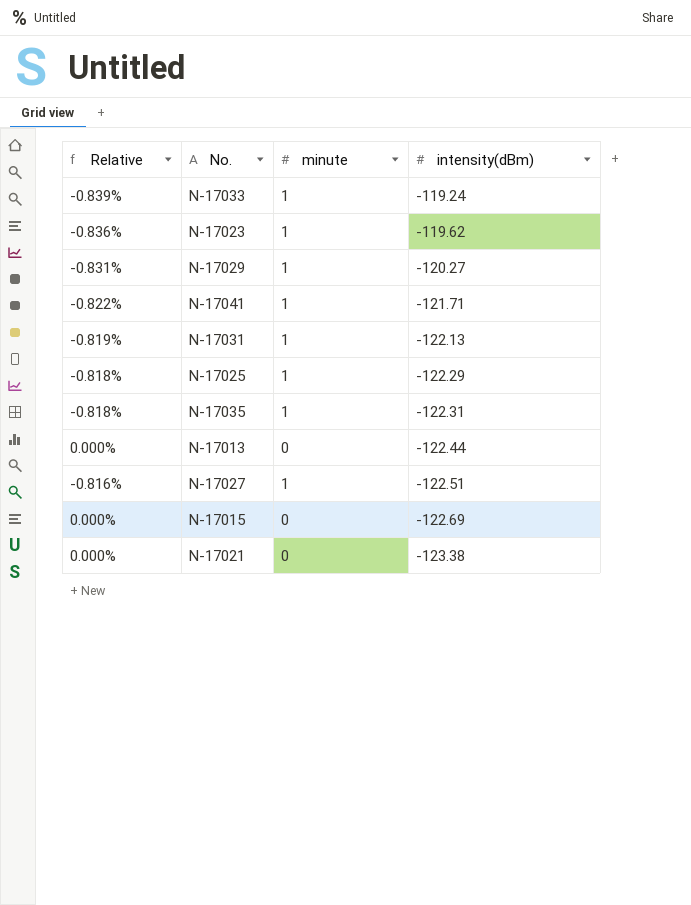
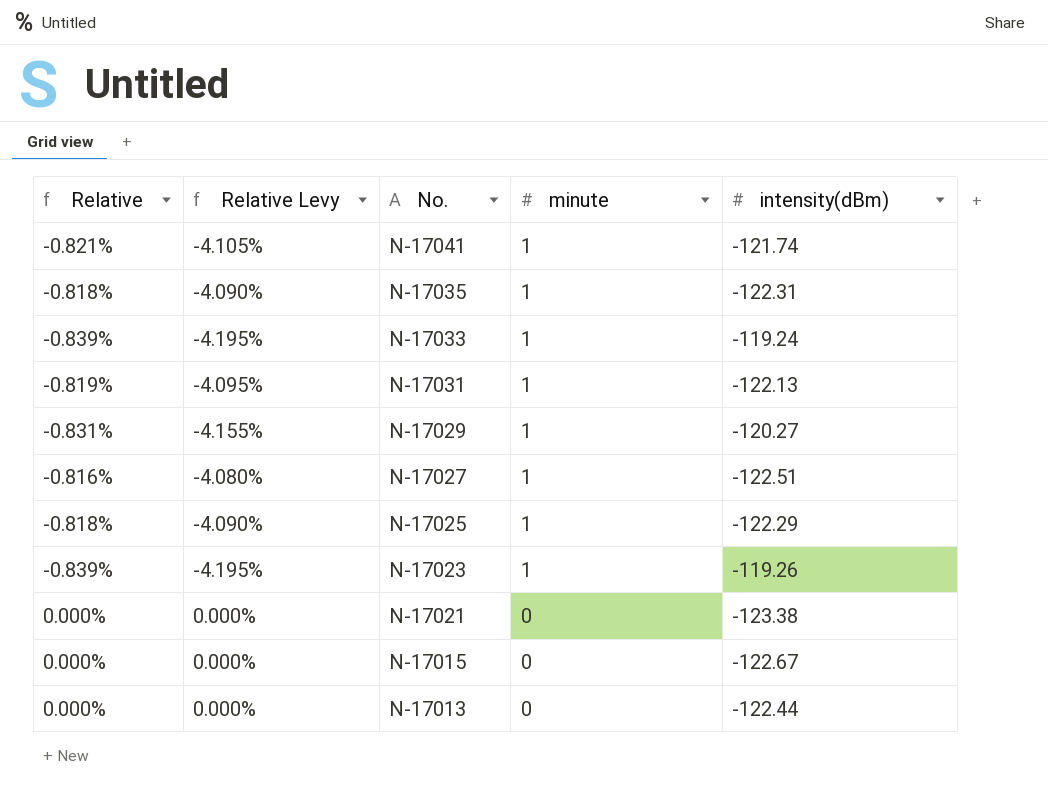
row order: intensity(dBm) descending -> No. descending
column Relative Levy | formula: none -> [Relative] * 5
N-17041 | Relative: -0.822% -> -0.821%
N-17041 | intensity(dBm): -121.71 -> -121.74
N-17023 | Relative: -0.836% -> -0.839%
N-17023 | intensity(dBm): -119.62 -> -119.26
N-17015 | intensity(dBm): -122.69 -> -122.67

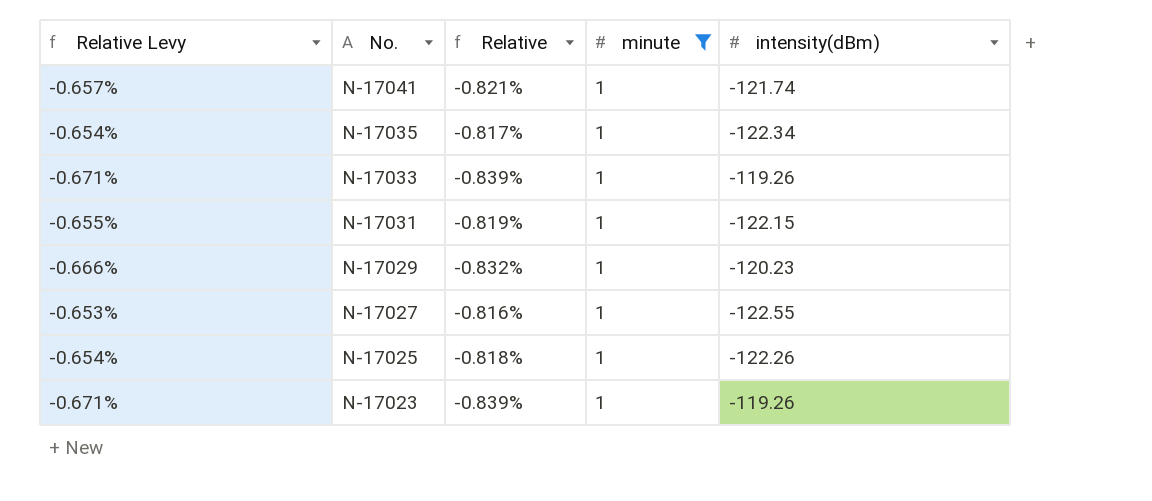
filter: none -> minute = 1
column Relative Levy | formula: [Relative] * 5 -> [Relative] * 0.8
column Relative | position: 1 -> 3
N-17035 | Relative: -0.818% -> -0.817%
N-17035 | intensity(dBm): -122.31 -> -122.34
N-17033 | intensity(dBm): -119.24 -> -119.26
N-17031 | intensity(dBm): -122.13 -> -122.15
N-17029 | Relative: -0.831% -> -0.832%
N-17029 | intensity(dBm): -120.27 -> -120.23
N-17027 | intensity(dBm): -122.51 -> -122.55
N-17025 | intensity(dBm): -122.29 -> -122.26

